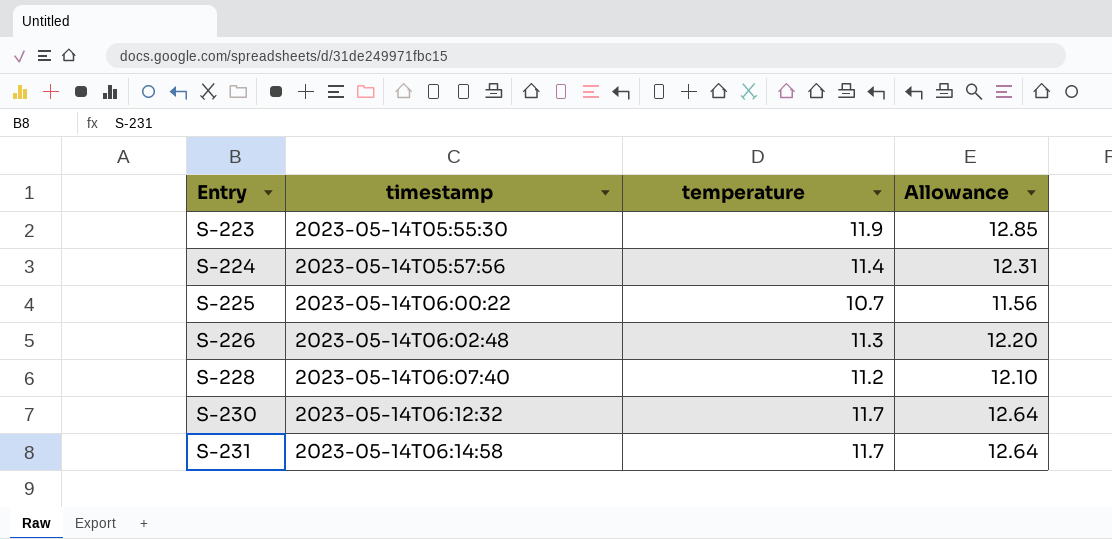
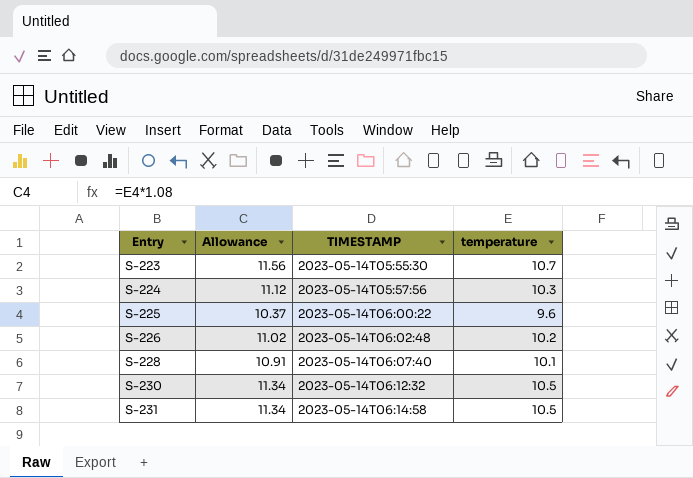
column Allowance | position: 4 -> 2
column name: timestamp -> TIMESTAMP
S-223 | Allowance: 12.85 -> 11.56
S-223 | temperature: 11.9 -> 10.7
S-224 | Allowance: 12.31 -> 11.12
S-224 | temperature: 11.4 -> 10.3
S-225 | Allowance: 11.56 -> 10.37
S-225 | temperature: 10.7 -> 9.6
S-226 | Allowance: 12.20 -> 11.02
S-226 | temperature: 11.3 -> 10.2
S-228 | Allowance: 12.10 -> 10.91
S-228 | temperature: 11.2 -> 10.1
S-230 | Allowance: 12.64 -> 11.34
S-230 | temperature: 11.7 -> 10.5
S-231 | Allowance: 12.64 -> 11.34
S-231 | temperature: 11.7 -> 10.5

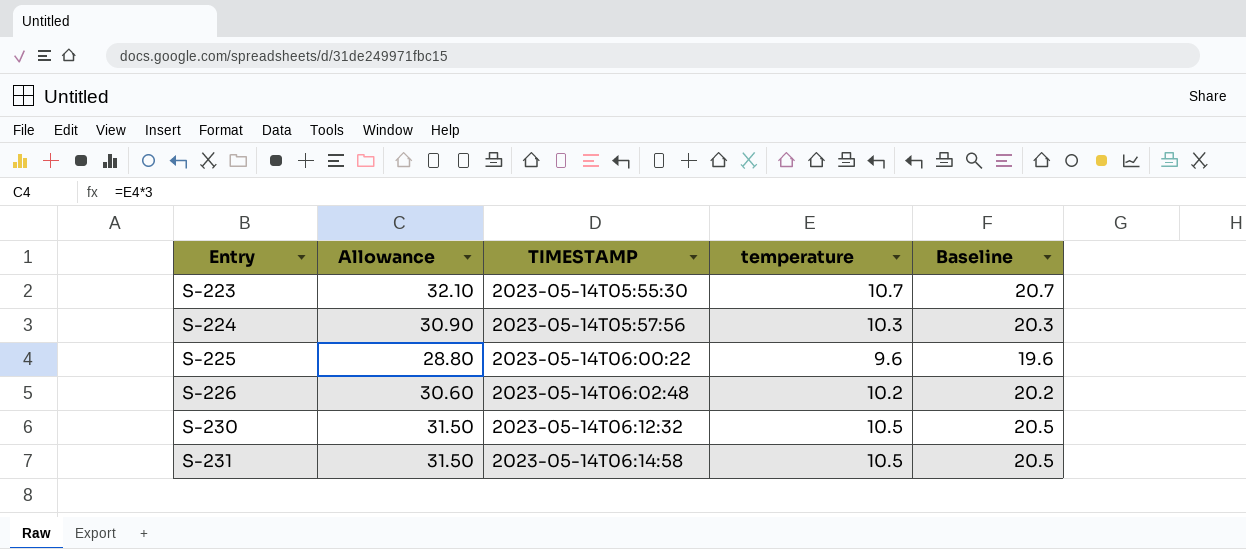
column Allowance | formula: [temperature] * 1.08 -> [temperature] * 3
column Baseline | formula: none -> [temperature] + 10
row S-228: 10.91 | 2023-05-14T06:07:40 | 10.1 -> none

